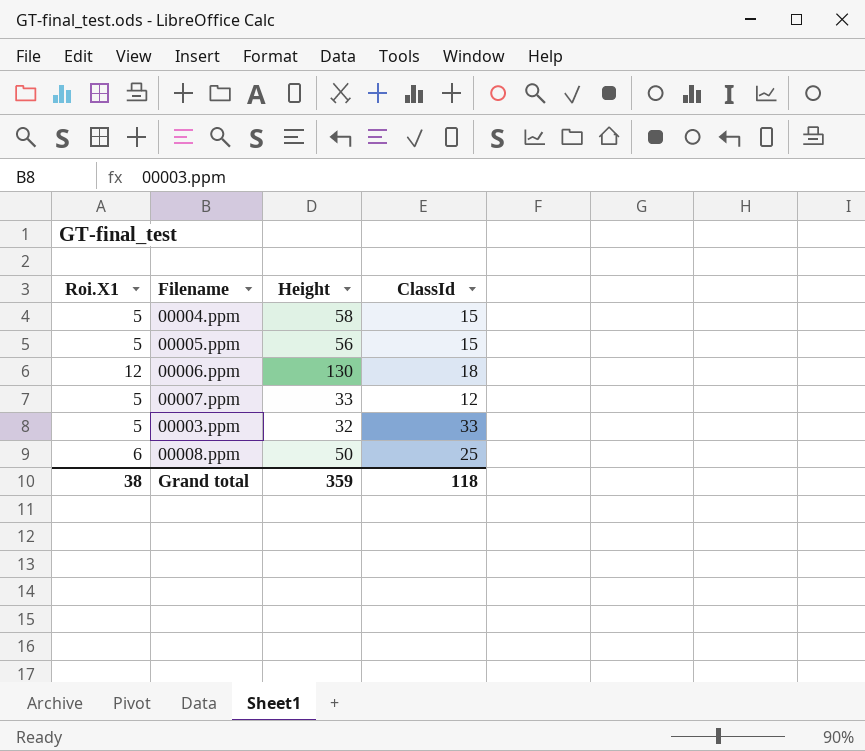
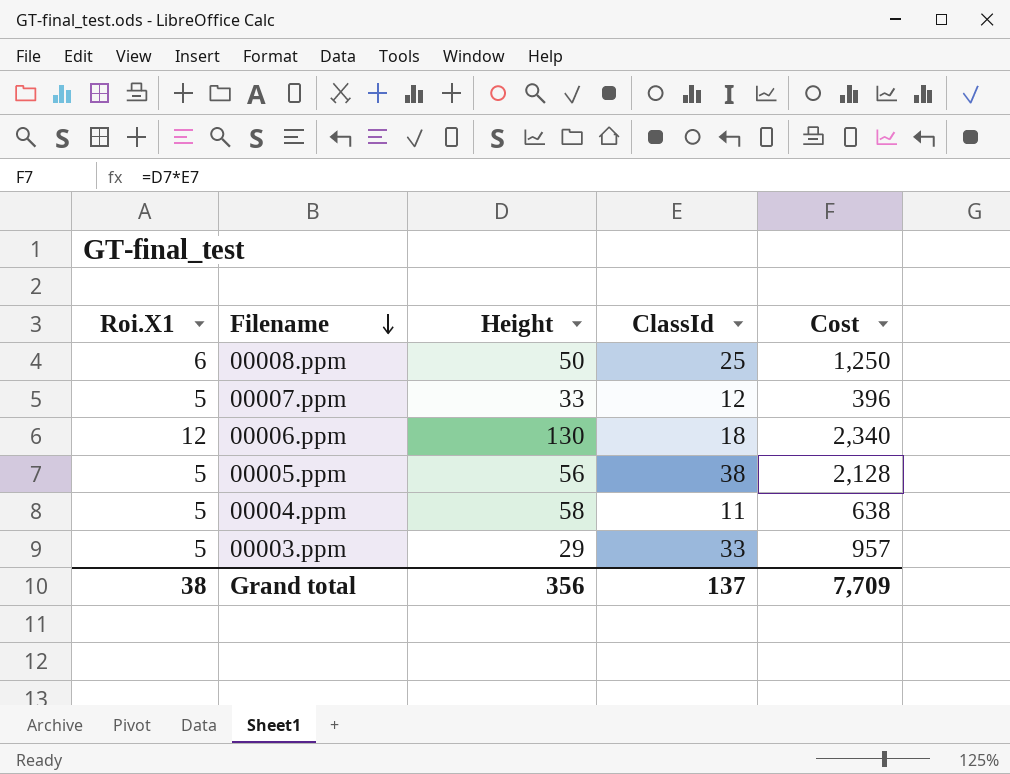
row order: none -> Filename descending
column Cost | formula: none -> [Height] * [ClassId]
00005.ppm | ClassId: 15 -> 38
00004.ppm | ClassId: 15 -> 11
00003.ppm | Height: 32 -> 29
Grand total | Height: 359 -> 356
Grand total | ClassId: 118 -> 137

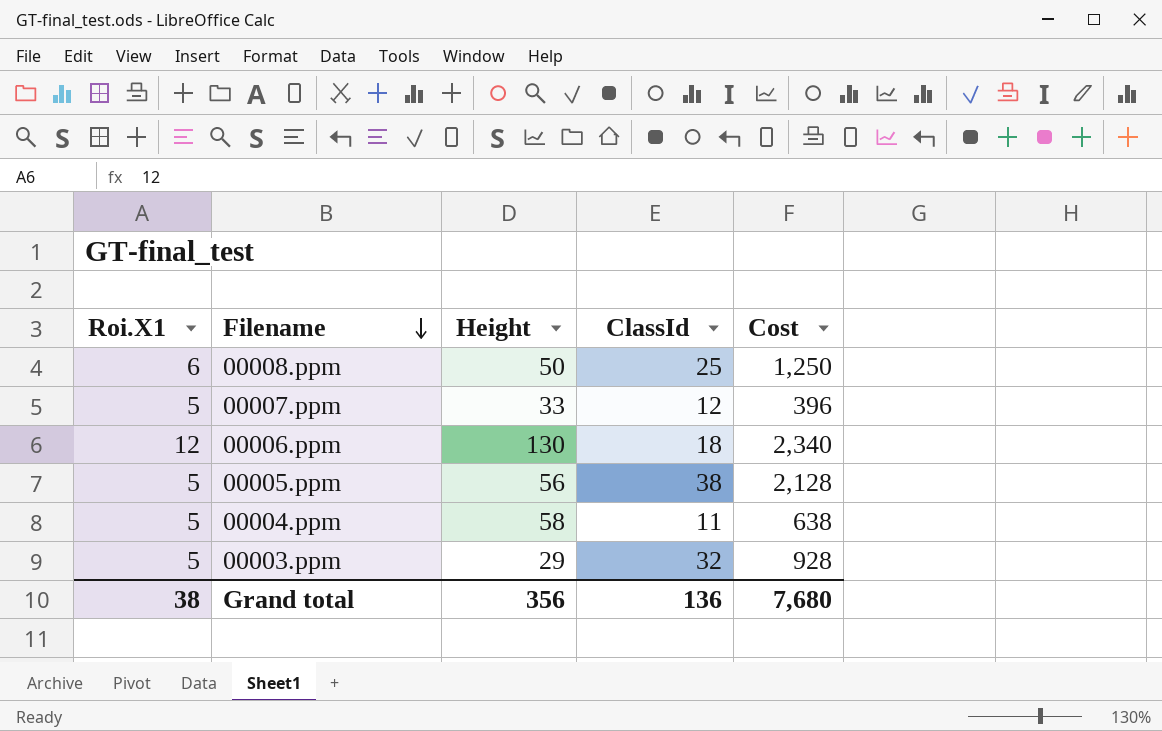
00003.ppm | ClassId: 33 -> 32
00003.ppm | Cost: 957 -> 928
Grand total | ClassId: 137 -> 136
Grand total | Cost: 7,709 -> 7,680

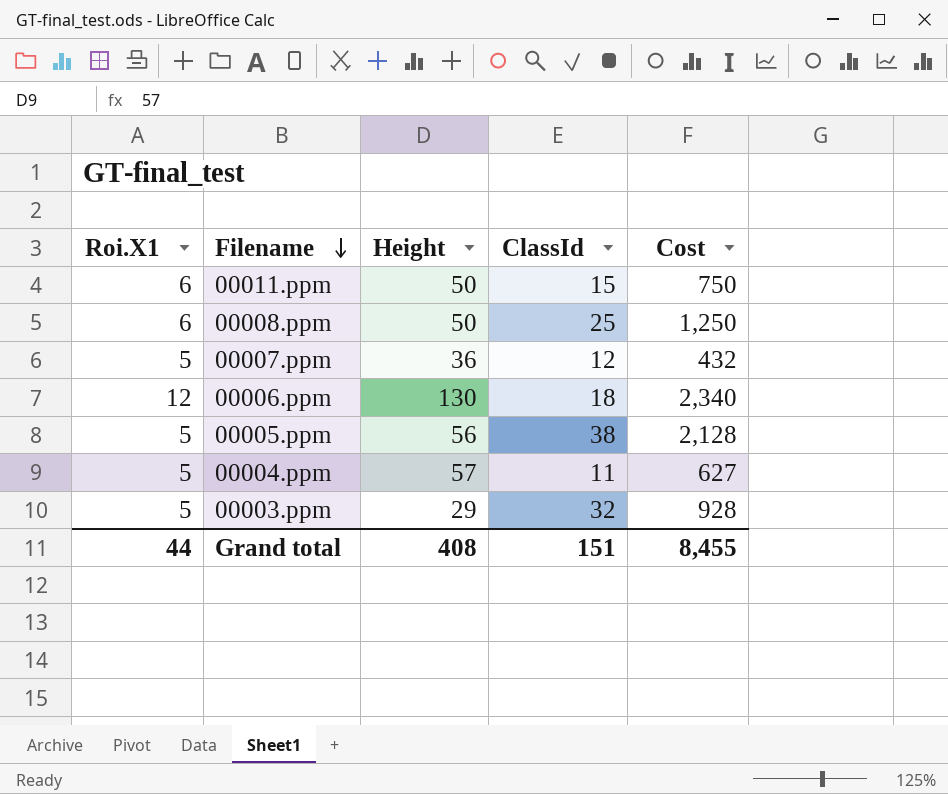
row 00011.ppm: none -> 6 | 50 | 15 | 750
00007.ppm | Height: 33 -> 36
00007.ppm | Cost: 396 -> 432
00004.ppm | Height: 58 -> 57
00004.ppm | Cost: 638 -> 627
Grand total | Roi.X1: 38 -> 44
Grand total | Height: 356 -> 408
Grand total | ClassId: 136 -> 151
Grand total | Cost: 7,680 -> 8,455

